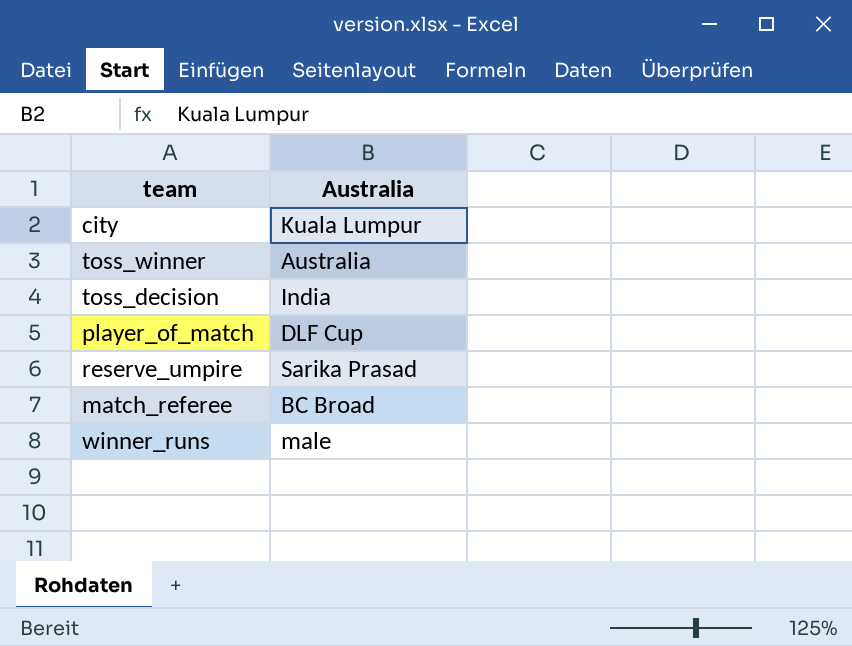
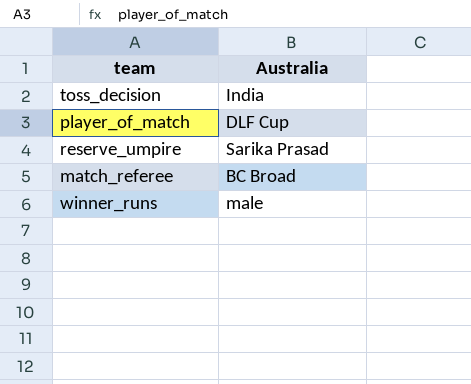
row city: Kuala Lumpur -> none
row toss_winner: Australia -> none

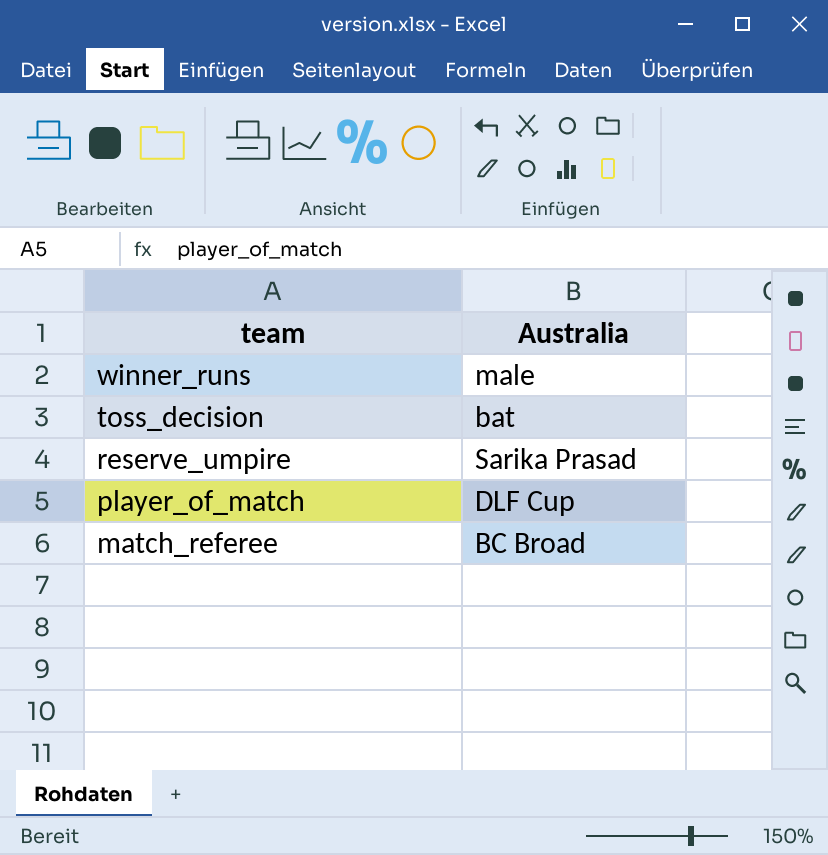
row order: none -> team descending
toss_decision | Australia: India -> bat

